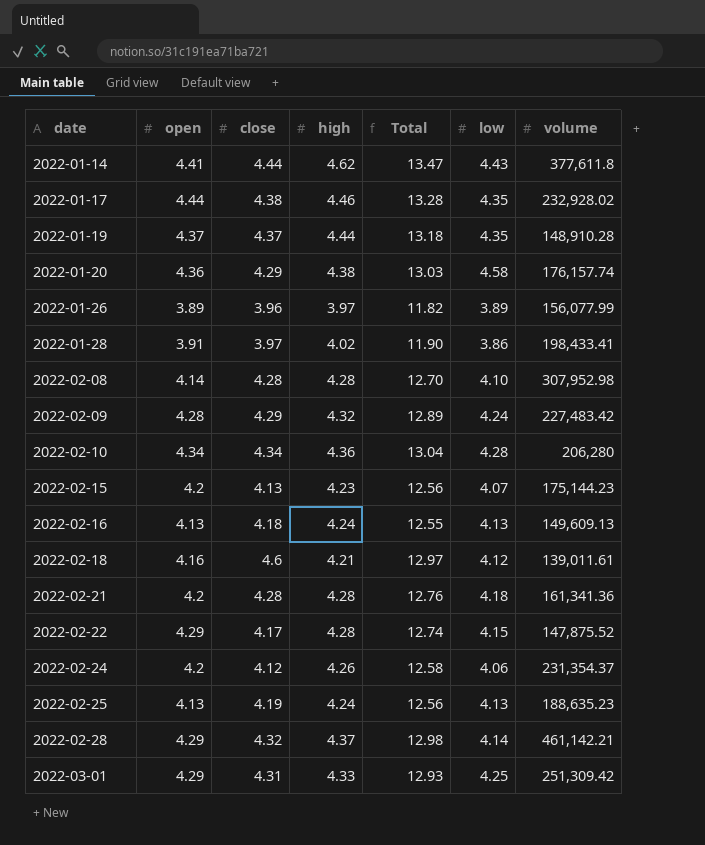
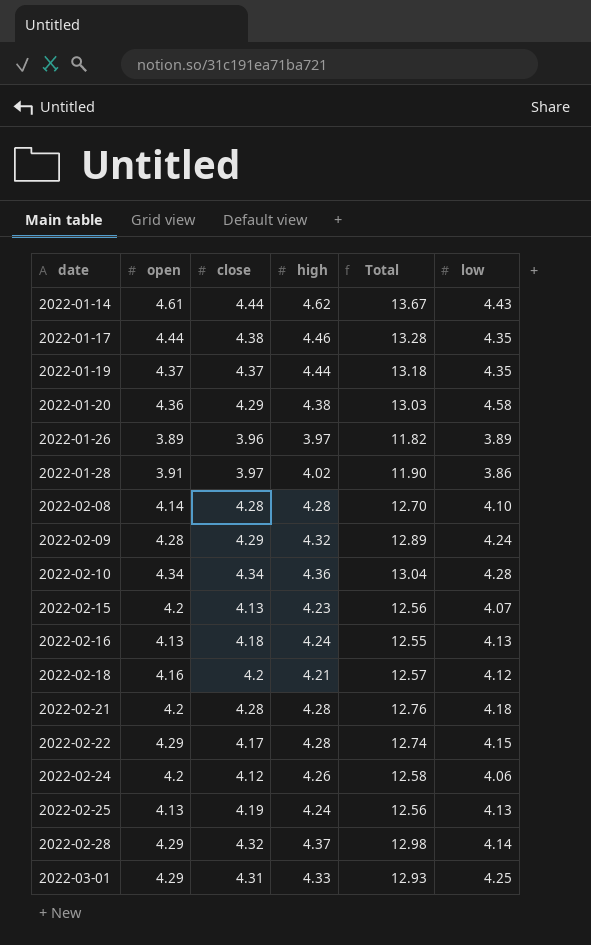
column volume | position: 7 -> none
2022-01-14 | open: 4.41 -> 4.61
2022-01-14 | Total: 13.47 -> 13.67
2022-02-18 | close: 4.6 -> 4.2
2022-02-18 | Total: 12.97 -> 12.57

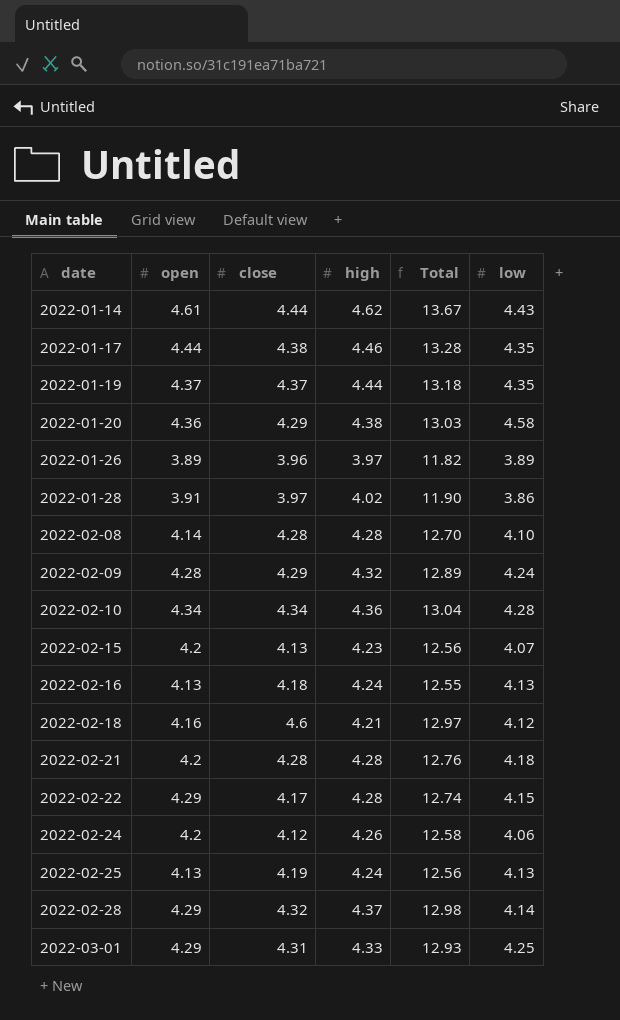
2022-02-18 | close: 4.2 -> 4.6
2022-02-18 | Total: 12.57 -> 12.97

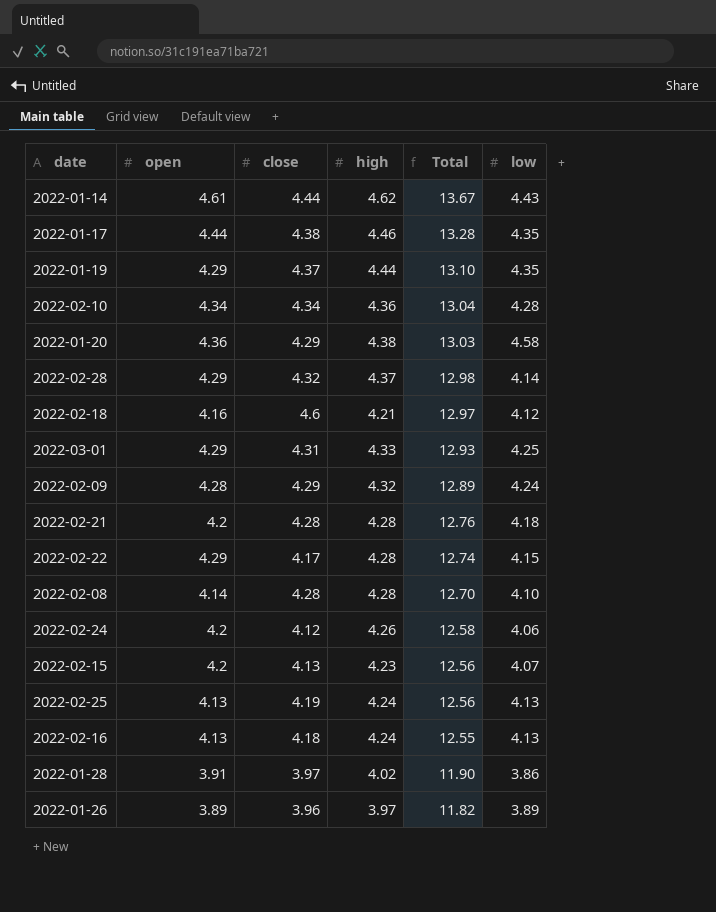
row order: date ascending -> Total descending
2022-01-19 | open: 4.37 -> 4.29
2022-01-19 | Total: 13.18 -> 13.10

